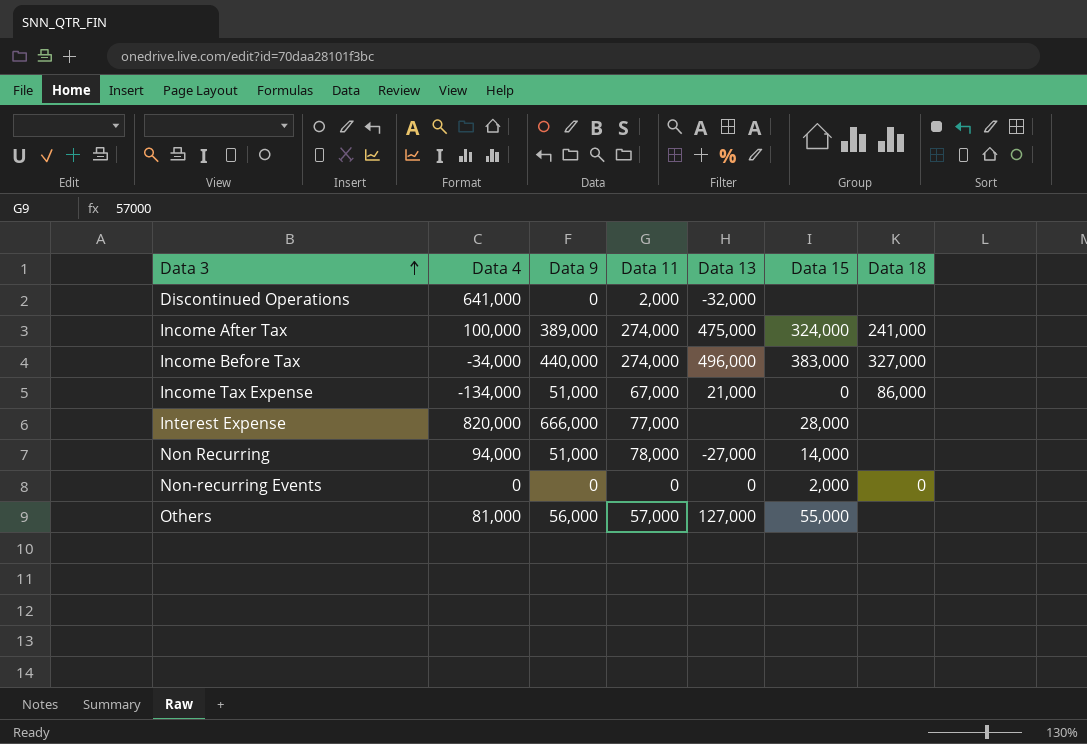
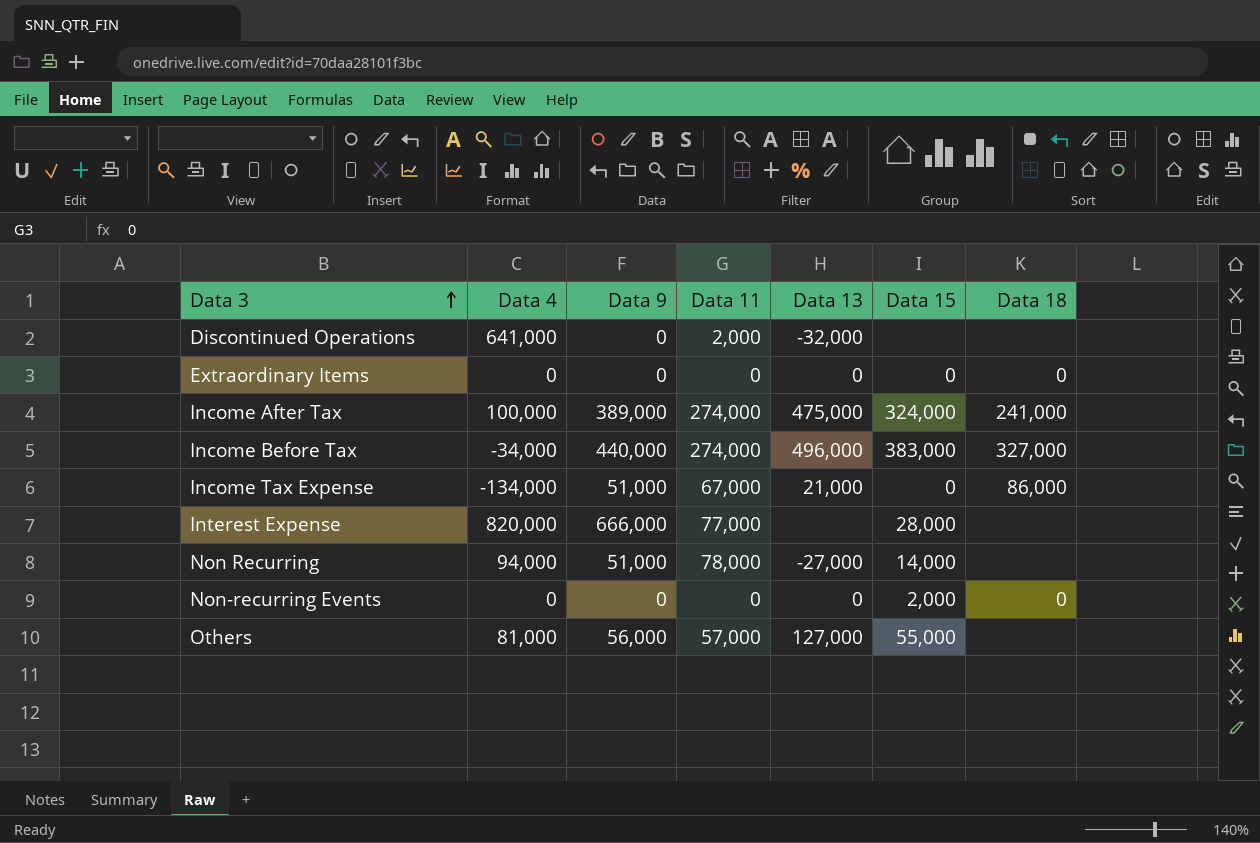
row Extraordinary Items: none -> 0 | 0 | 0 | 0 | 0 | 0

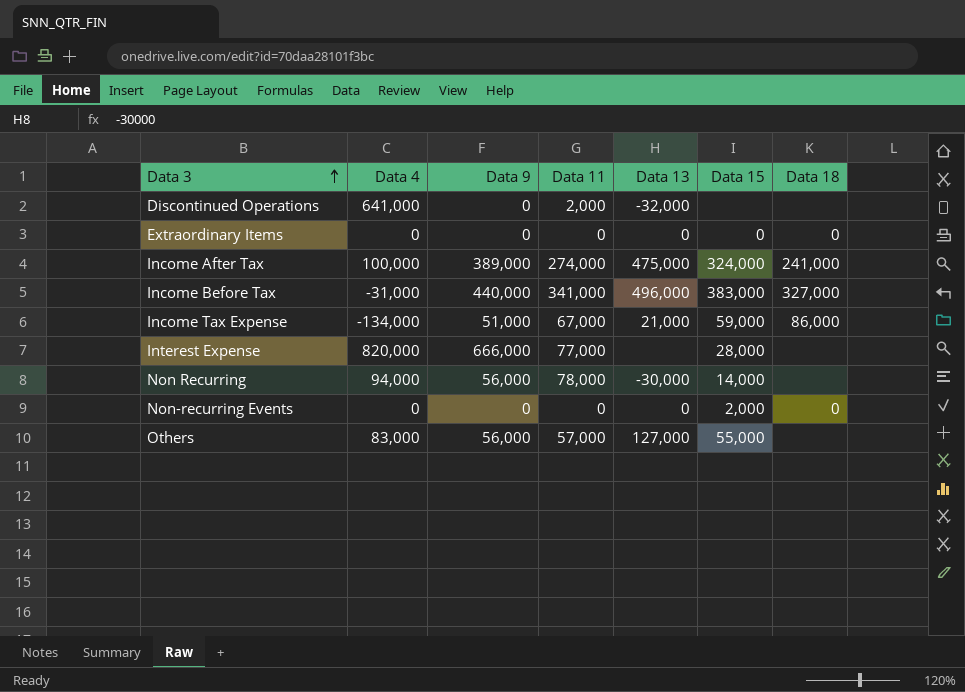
Income Before Tax | Data 4: -34,000 -> -31,000
Income Before Tax | Data 11: 274,000 -> 341,000
Income Tax Expense | Data 15: 0 -> 59,000
Non Recurring | Data 9: 51,000 -> 56,000
Non Recurring | Data 13: -27,000 -> -30,000
Others | Data 4: 81,000 -> 83,000

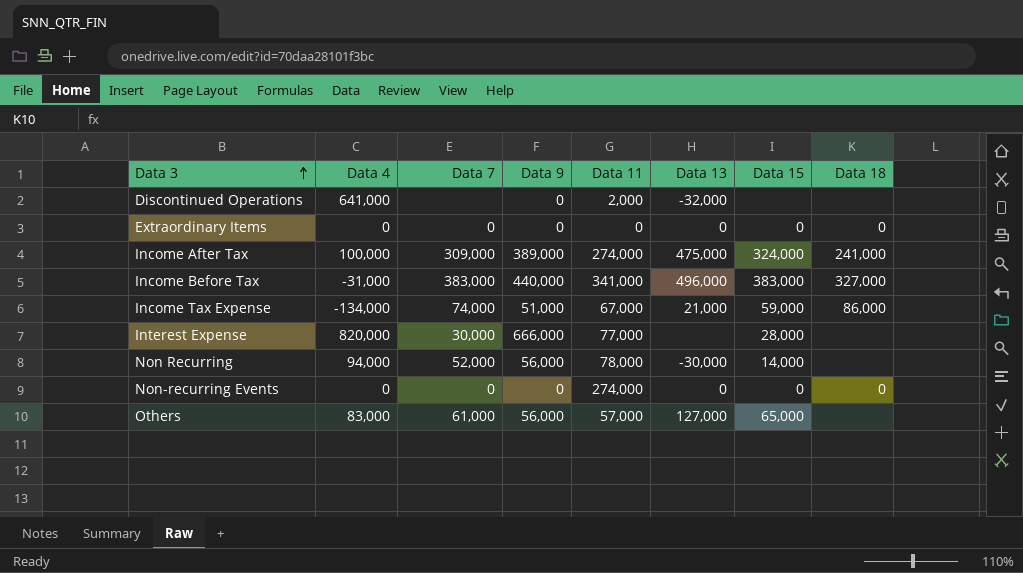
column Data 7 | position: none -> 3
Non-recurring Events | Data 11: 0 -> 274,000
Non-recurring Events | Data 15: 2,000 -> 0
Others | Data 15: 55,000 -> 65,000

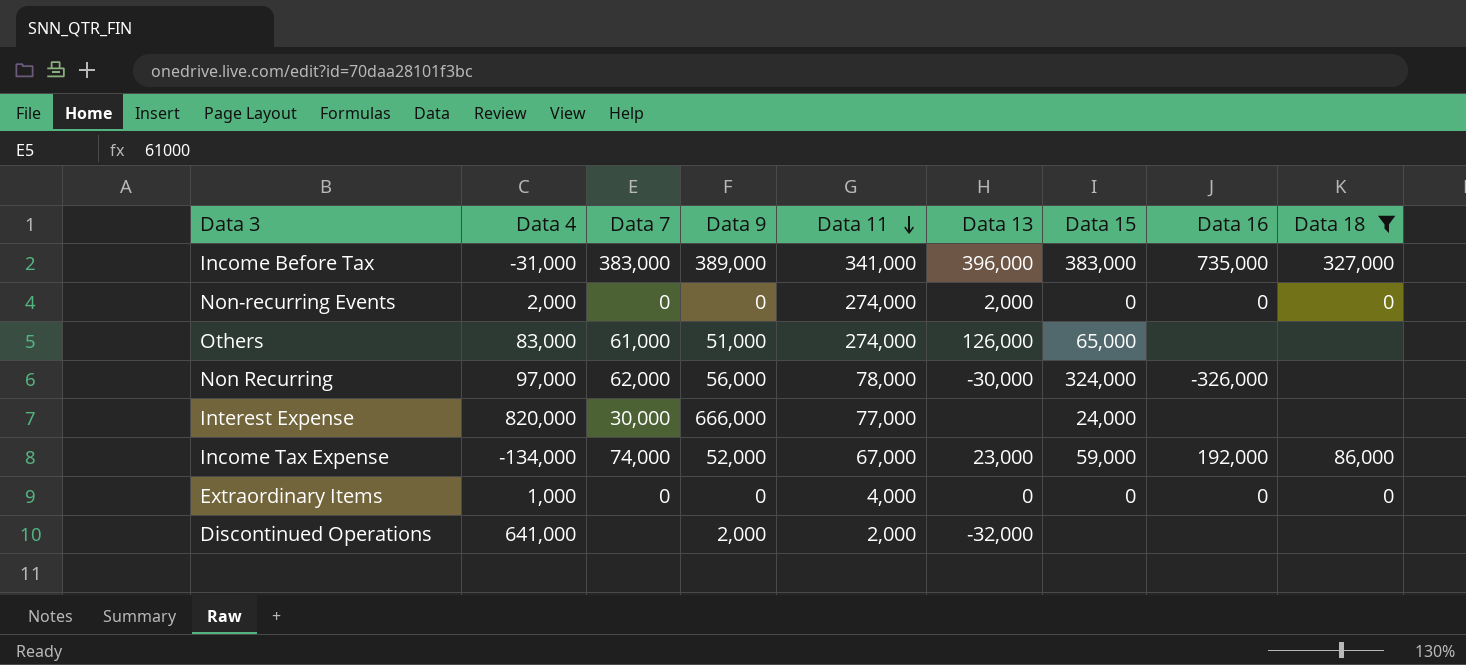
filter: none -> Data 18 != 241,000
row order: Data 3 ascending -> Data 11 descending
column Data 16 | position: none -> 8
Income Before Tax | Data 9: 440,000 -> 389,000
Income Before Tax | Data 13: 496,000 -> 396,000
Non-recurring Events | Data 4: 0 -> 2,000
Non-recurring Events | Data 13: 0 -> 2,000
Others | Data 9: 56,000 -> 51,000
Others | Data 11: 57,000 -> 274,000
Others | Data 13: 127,000 -> 126,000
Non Recurring | Data 4: 94,000 -> 97,000
Non Recurring | Data 7: 52,000 -> 62,000
Non Recurring | Data 15: 14,000 -> 324,000
Interest Expense | Data 15: 28,000 -> 24,000
Income Tax Expense | Data 9: 51,000 -> 52,000
Income Tax Expense | Data 13: 21,000 -> 23,000
Extraordinary Items | Data 4: 0 -> 1,000
Extraordinary Items | Data 11: 0 -> 4,000
Discontinued Operations | Data 9: 0 -> 2,000

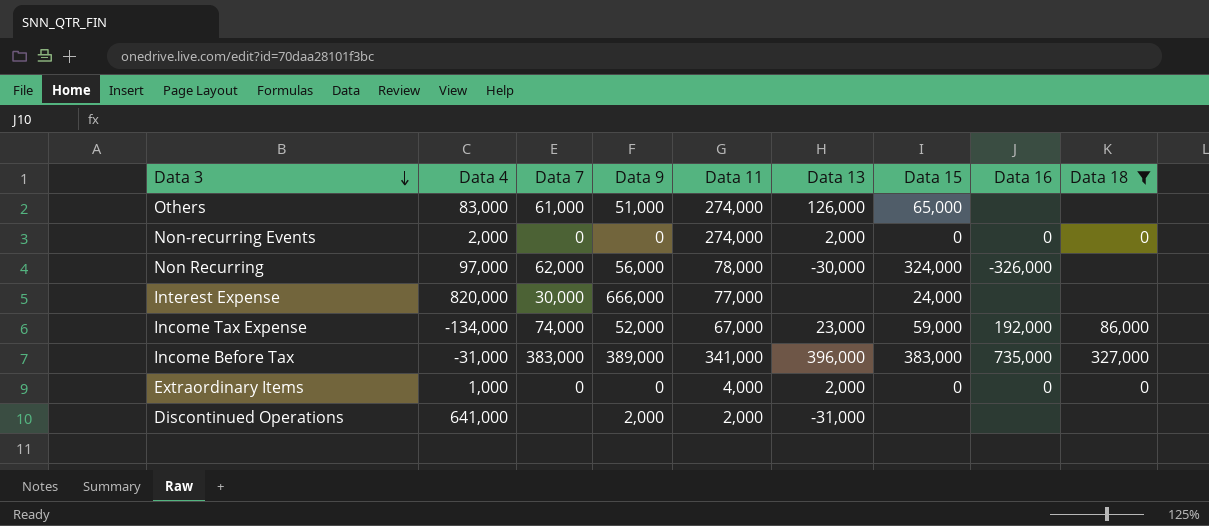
row order: Data 11 descending -> Data 3 descending
Extraordinary Items | Data 13: 0 -> 2,000
Discontinued Operations | Data 13: -32,000 -> -31,000

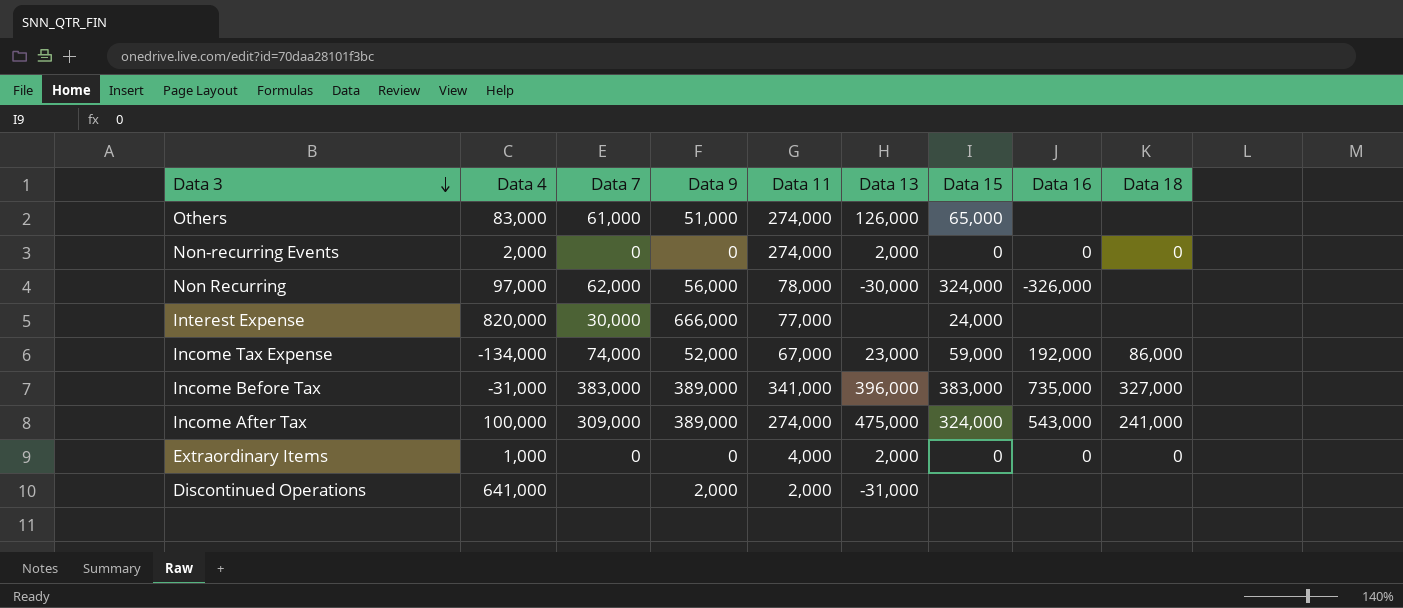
filter: Data 18 != 241,000 -> none

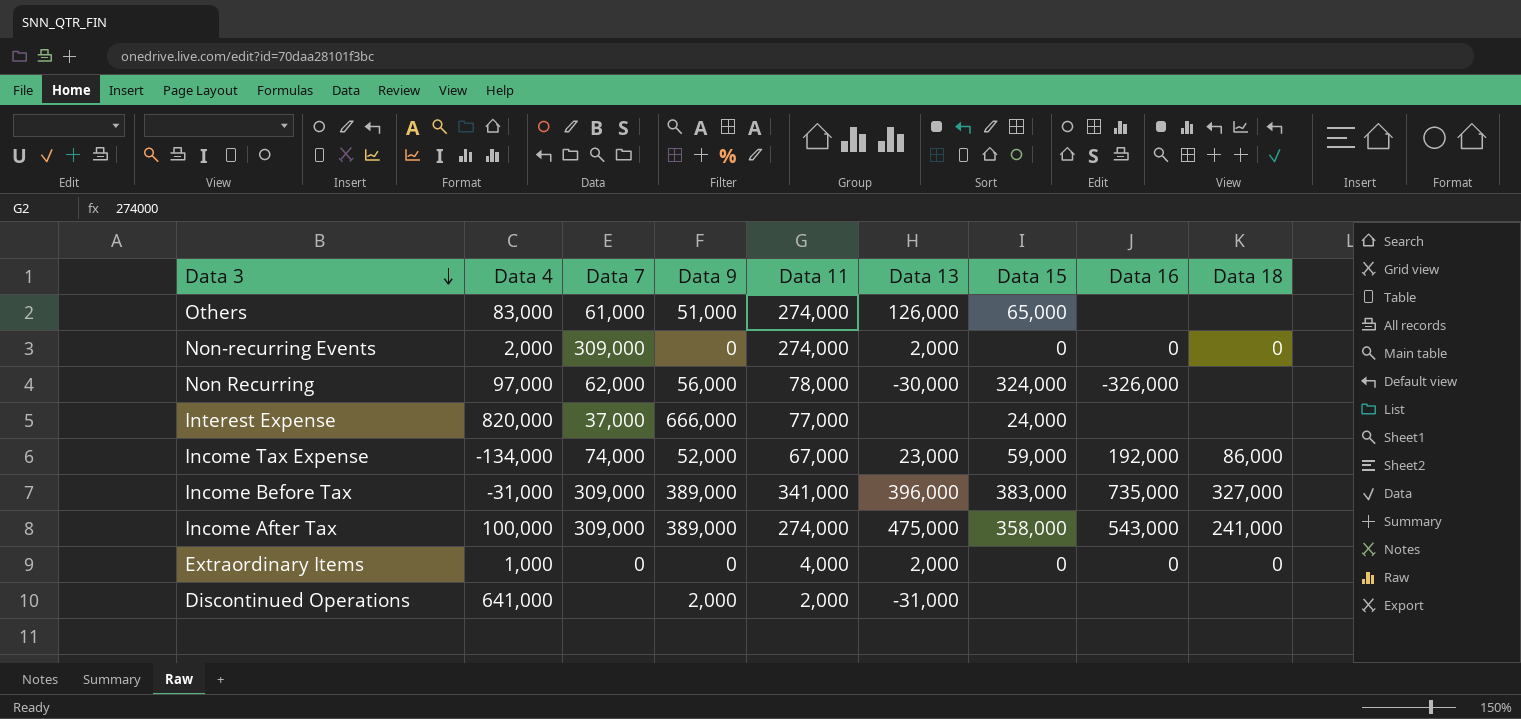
Non-recurring Events | Data 7: 0 -> 309,000
Interest Expense | Data 7: 30,000 -> 37,000
Income Before Tax | Data 7: 383,000 -> 309,000
Income After Tax | Data 15: 324,000 -> 358,000

